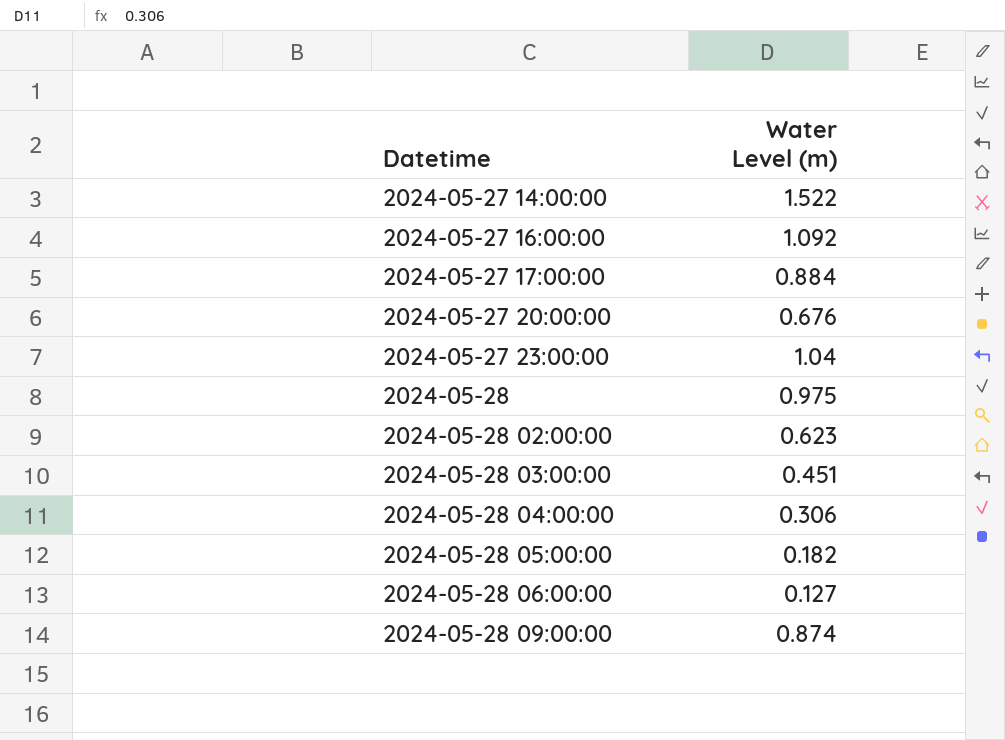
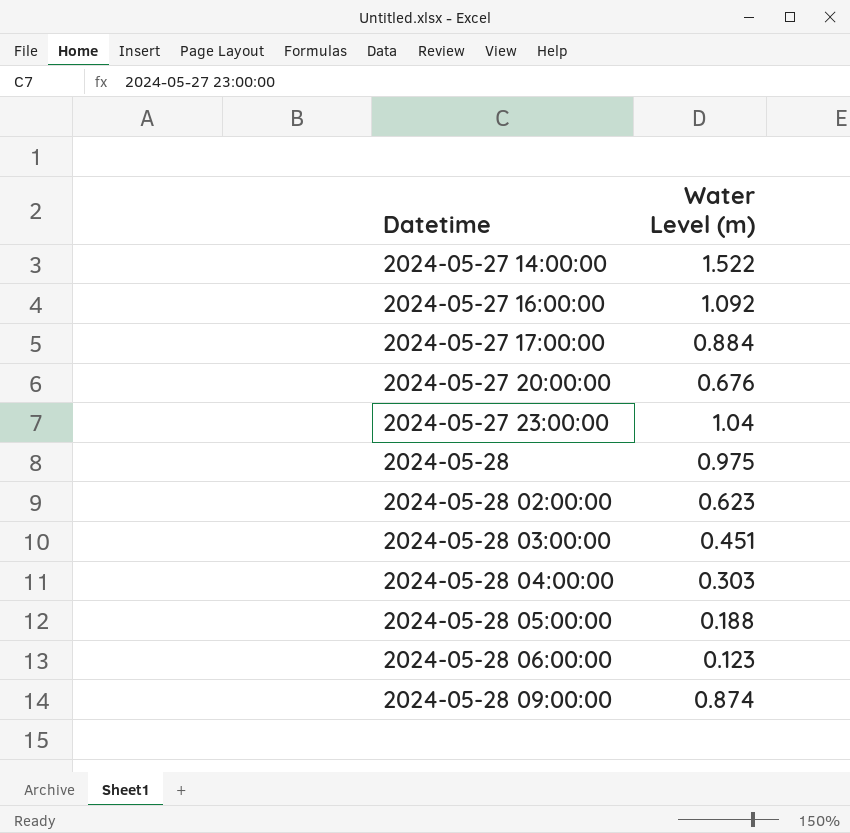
2024-05-28 04:00:00 | Water Level (m): 0.306 -> 0.303
2024-05-28 05:00:00 | Water Level (m): 0.182 -> 0.188
2024-05-28 06:00:00 | Water Level (m): 0.127 -> 0.123

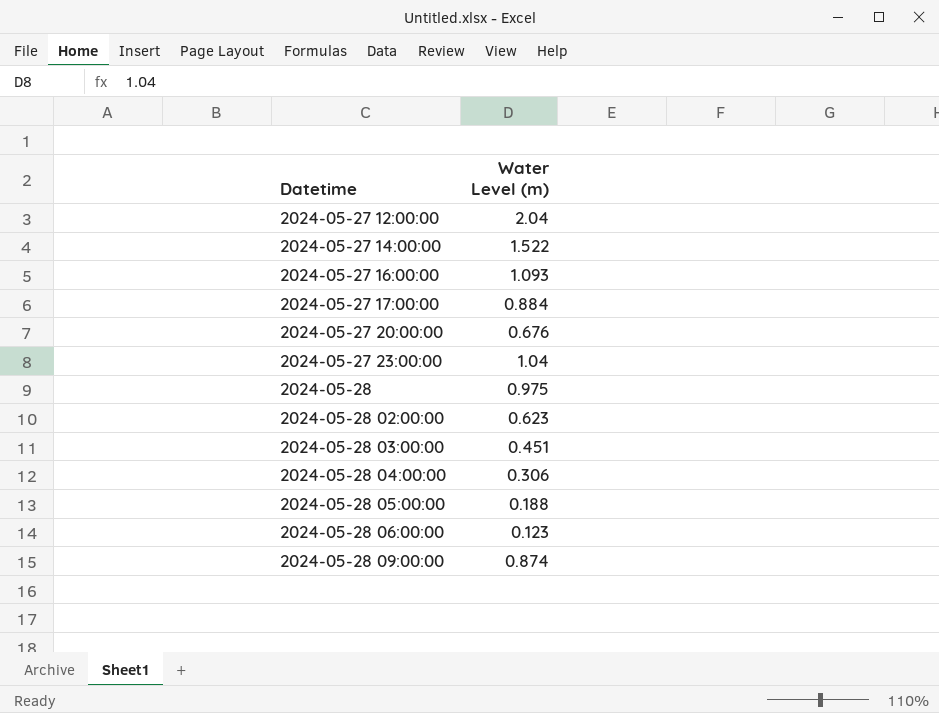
row 2024-05-27 12:00:00: none -> 2.04
2024-05-27 16:00:00 | Water Level (m): 1.092 -> 1.093
2024-05-28 04:00:00 | Water Level (m): 0.303 -> 0.306

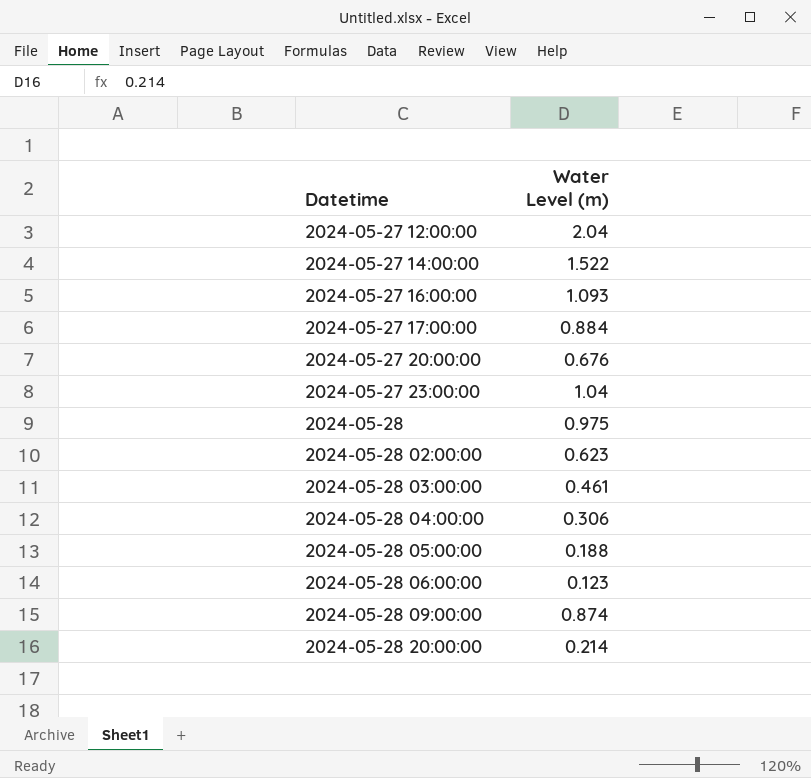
2024-05-28 03:00:00 | Water Level (m): 0.451 -> 0.461
row 2024-05-28 20:00:00: none -> 0.214

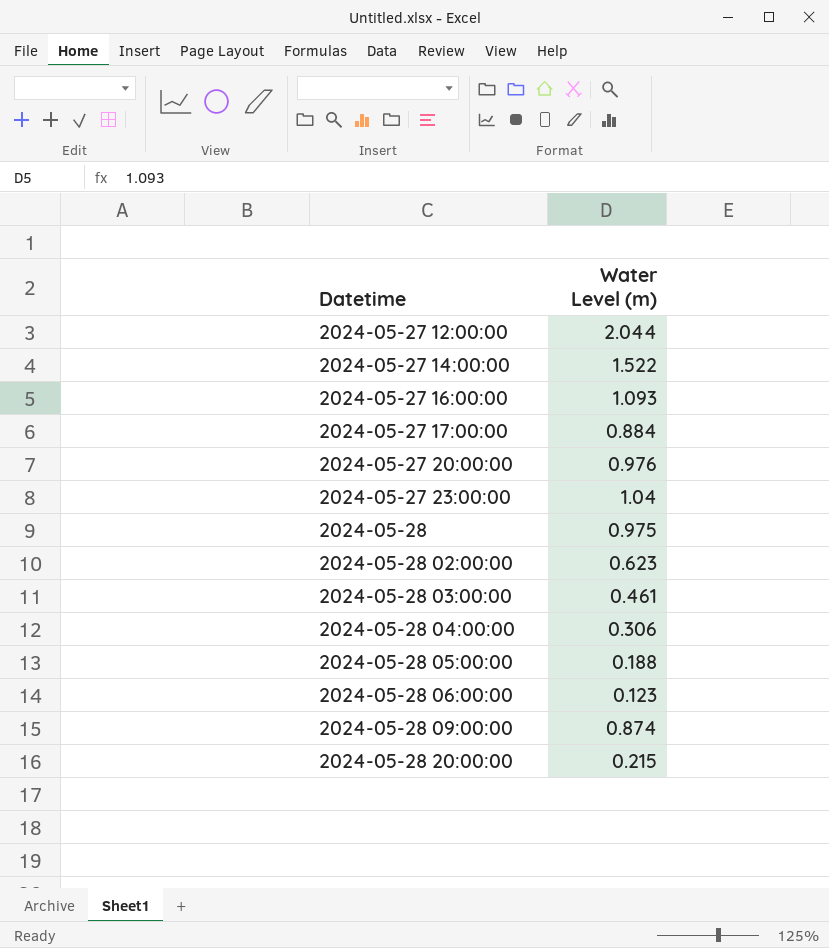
2024-05-27 12:00:00 | Water Level (m): 2.04 -> 2.044
2024-05-27 20:00:00 | Water Level (m): 0.676 -> 0.976
2024-05-28 20:00:00 | Water Level (m): 0.214 -> 0.215

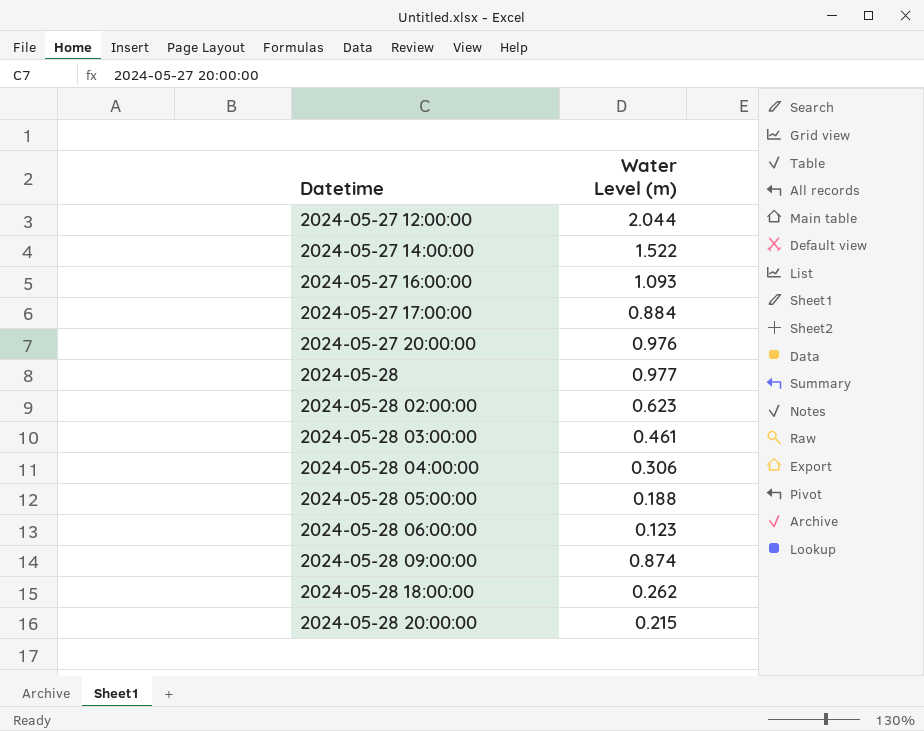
row 2024-05-27 23:00:00: 1.04 -> none
2024-05-28 | Water Level (m): 0.975 -> 0.977
row 2024-05-28 18:00:00: none -> 0.262

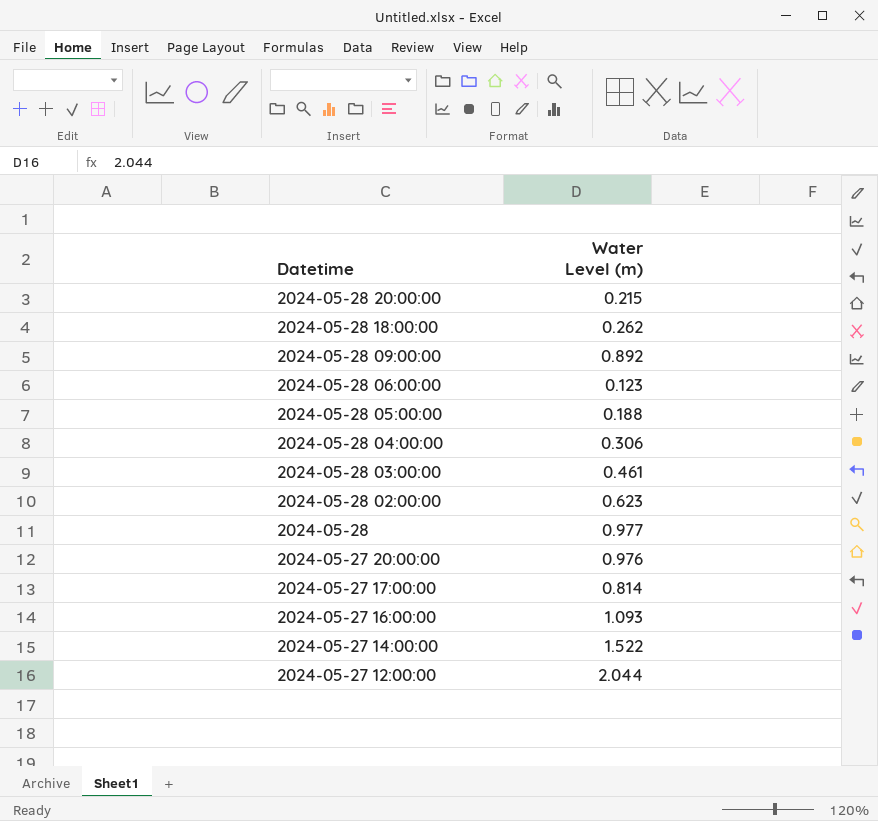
row order: Datetime ascending -> Datetime descending
2024-05-28 09:00:00 | Water Level (m): 0.874 -> 0.892
2024-05-27 17:00:00 | Water Level (m): 0.884 -> 0.814

